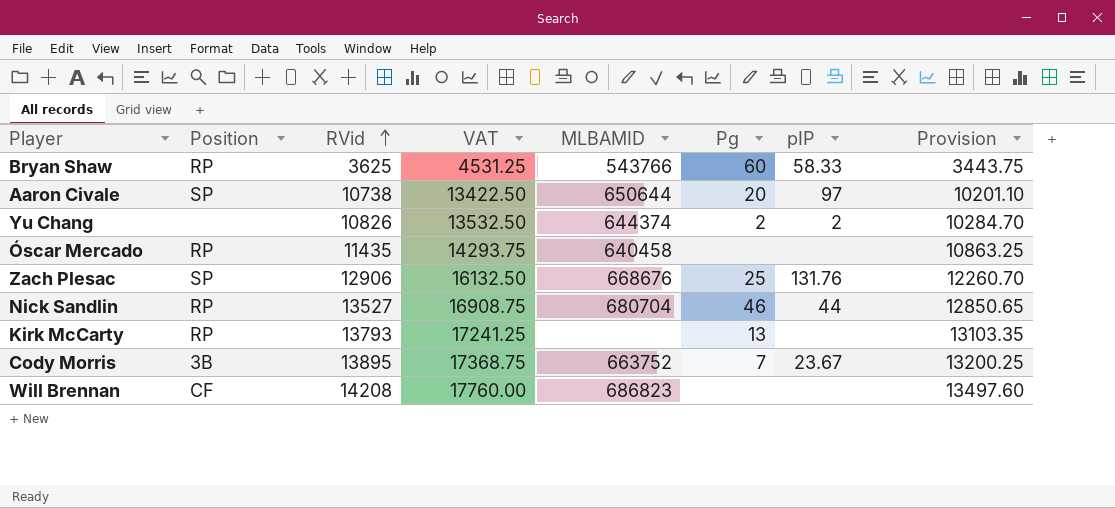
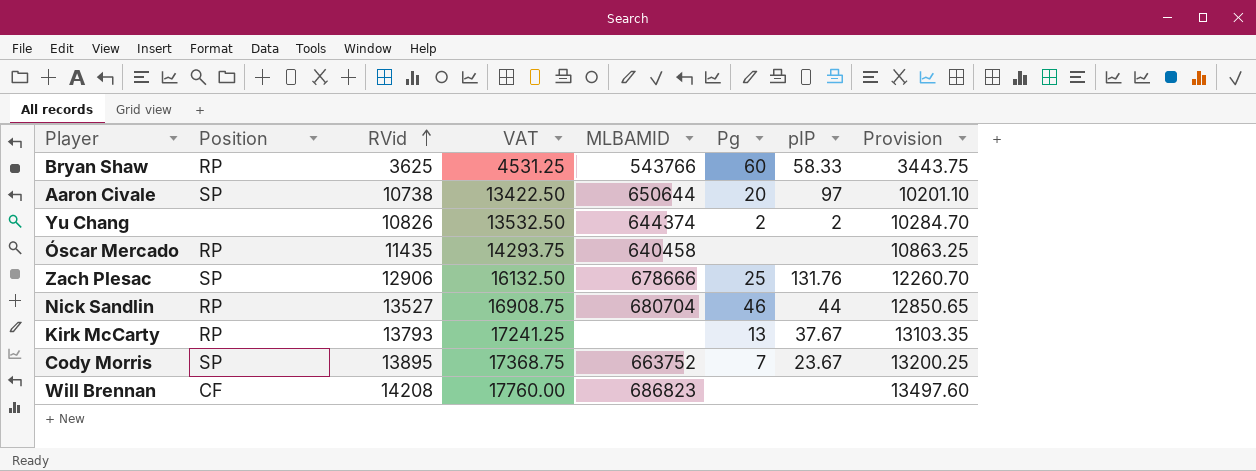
Zach Plesac | MLBAMID: 668676 -> 678666
Kirk McCarty | pIP: none -> 37.67
Cody Morris | Position: 3B -> SP

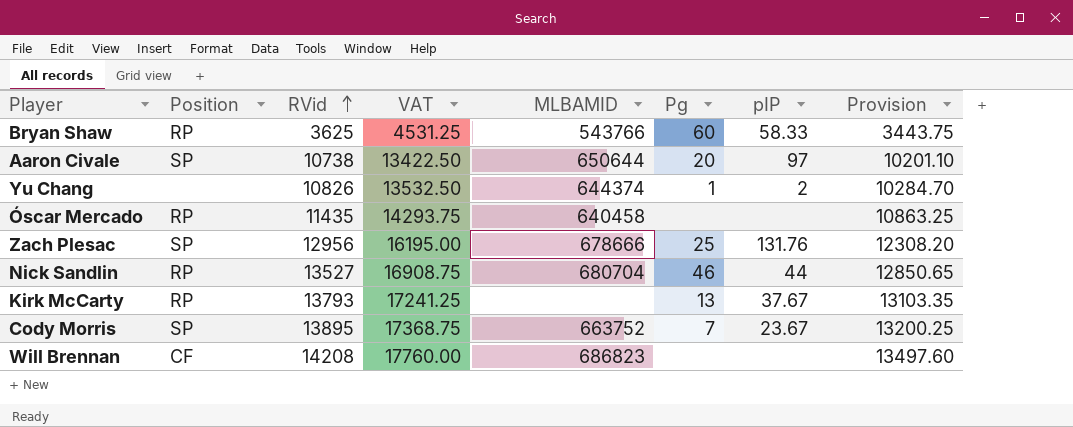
Yu Chang | Pg: 2 -> 1
Zach Plesac | RVid: 12906 -> 12956
Zach Plesac | VAT: 16132.50 -> 16195.00
Zach Plesac | Provision: 12260.70 -> 12308.20

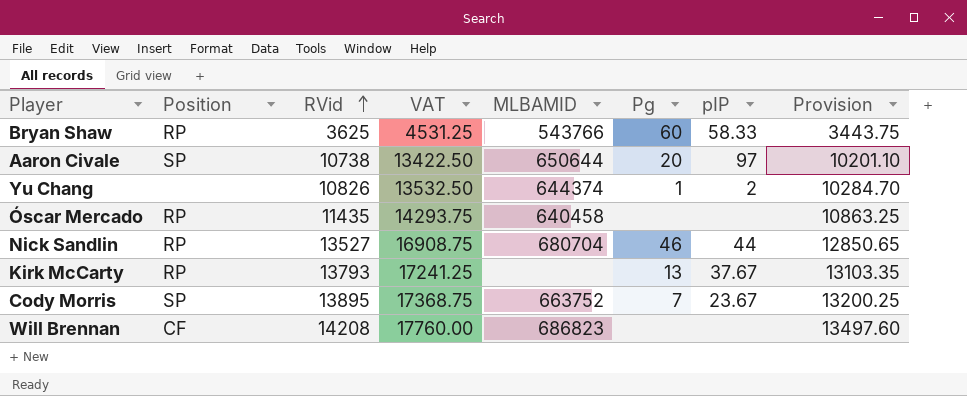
row Zach Plesac: SP | 12956 | 16195.00 | 678666 | 25 | 131.76 | 12308.20 -> none

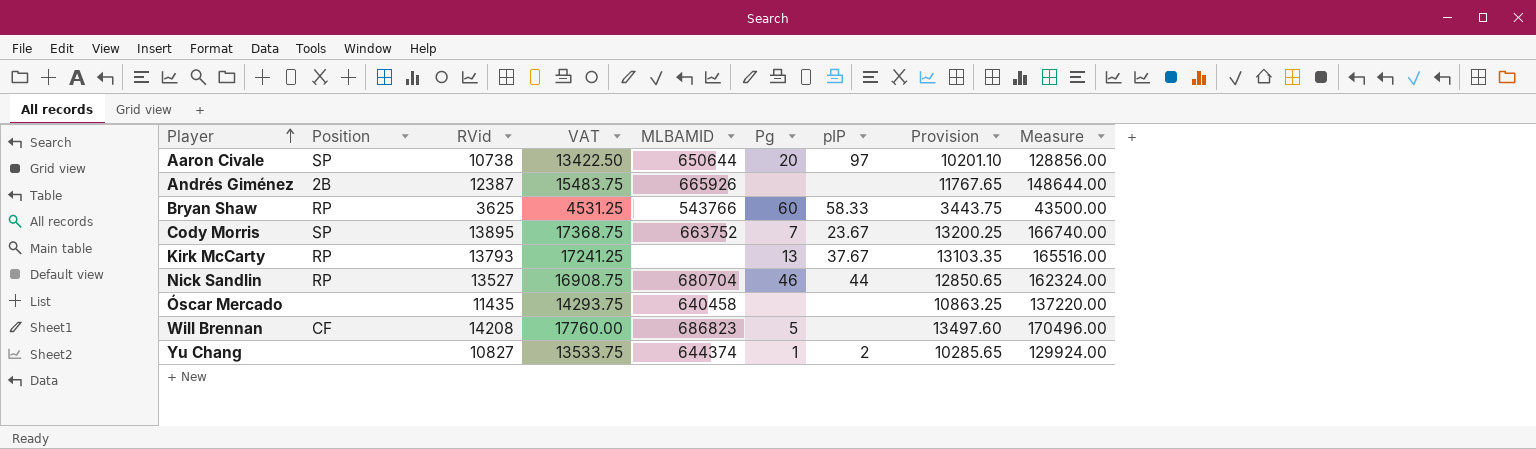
row order: RVid ascending -> Player ascending
column Measure | formula: none -> [RVid] * 12
row Andrés Giménez: none -> 2B | 12387 | 15483.75 | 665926 | none | none | 11767.65 | 148644.00
Óscar Mercado | Position: RP -> none
Will Brennan | Pg: none -> 5
Yu Chang | RVid: 10826 -> 10827
Yu Chang | VAT: 13532.50 -> 13533.75
Yu Chang | Provision: 10284.70 -> 10285.65

